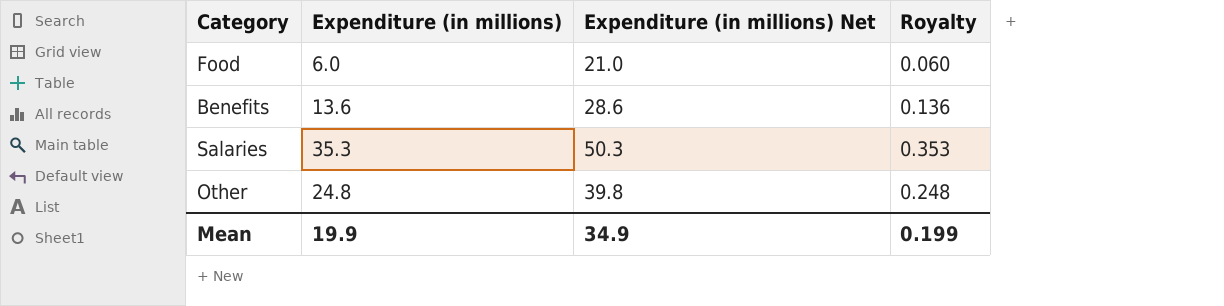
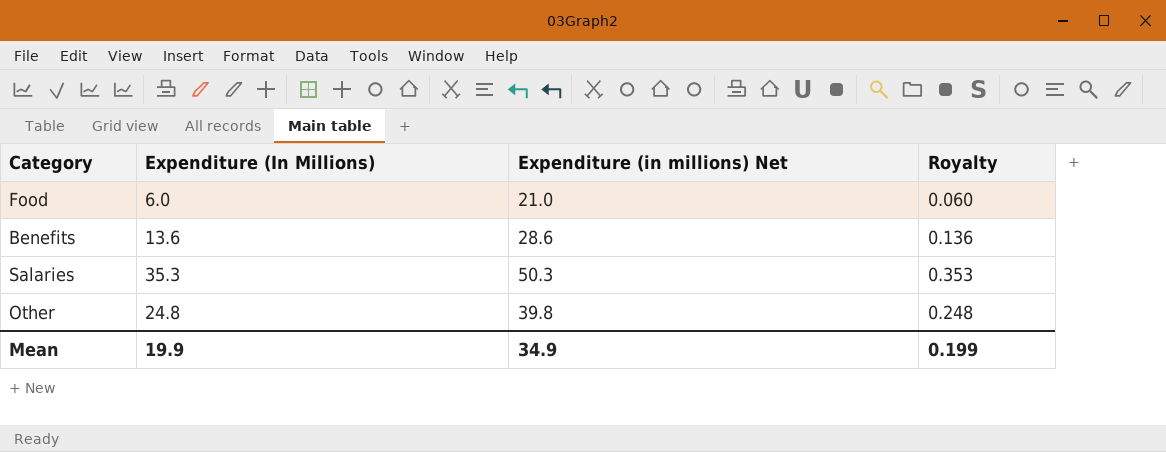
column name: Expenditure (in millions) -> Expenditure (In Millions)

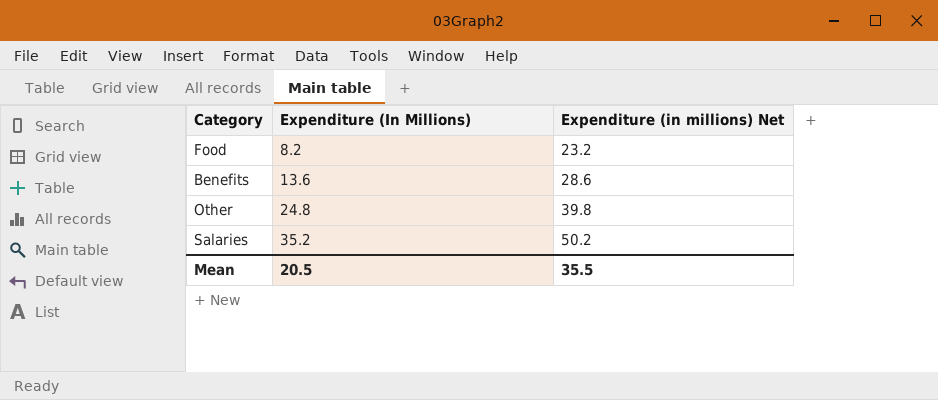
row order: none -> Expenditure (In Millions) ascending
column Royalty | formula: [Expenditure (In Millions)] * 0.01 -> none
Food | Expenditure (In Millions): 6.0 -> 8.2
Food | Expenditure (in millions) Net: 21.0 -> 23.2
Salaries | Expenditure (In Millions): 35.3 -> 35.2
Salaries | Expenditure (in millions) Net: 50.3 -> 50.2
Mean | Expenditure (In Millions): 19.9 -> 20.5
Mean | Expenditure (in millions) Net: 34.9 -> 35.5

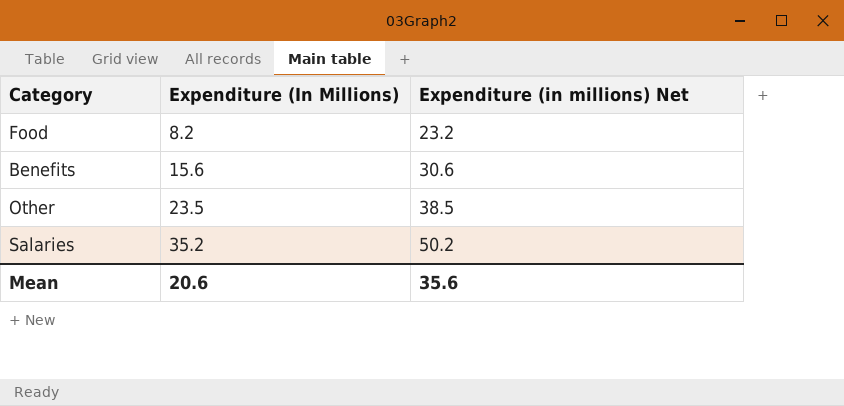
Benefits | Expenditure (In Millions): 13.6 -> 15.6
Benefits | Expenditure (in millions) Net: 28.6 -> 30.6
Other | Expenditure (In Millions): 24.8 -> 23.5
Other | Expenditure (in millions) Net: 39.8 -> 38.5
Mean | Expenditure (In Millions): 20.5 -> 20.6
Mean | Expenditure (in millions) Net: 35.5 -> 35.6

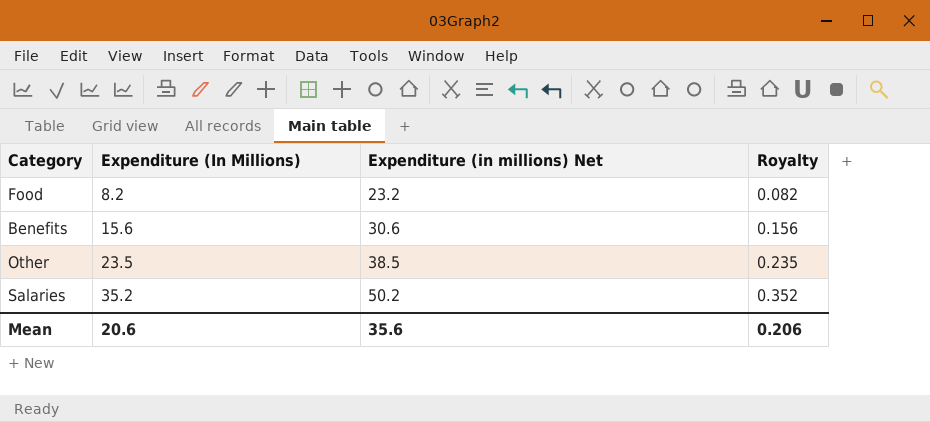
column Royalty | formula: none -> [Expenditure (In Millions)] * 0.01

